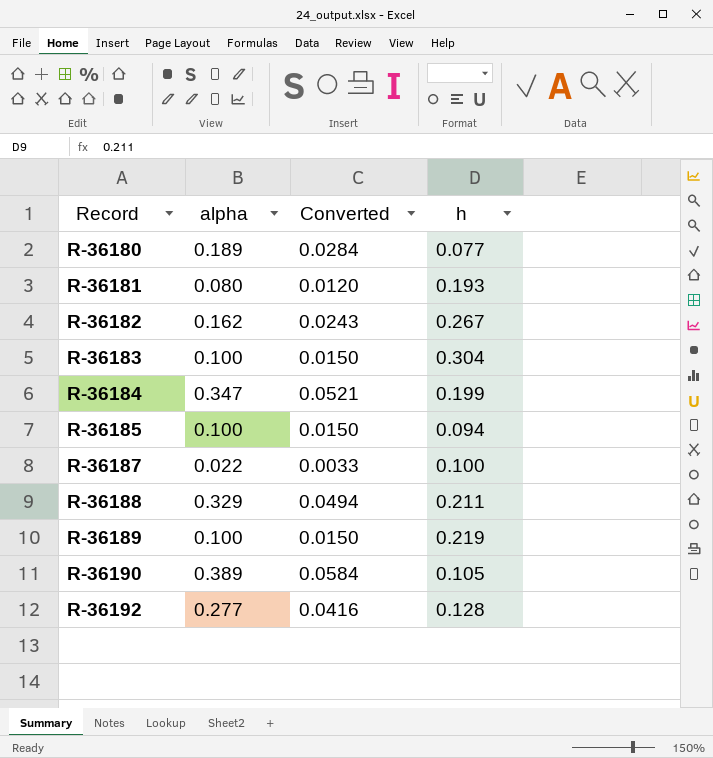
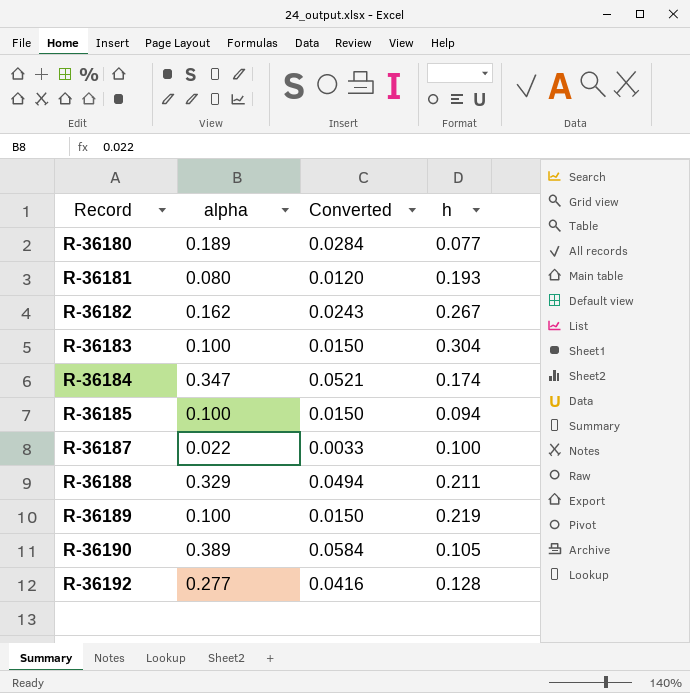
R-36184 | h: 0.199 -> 0.174

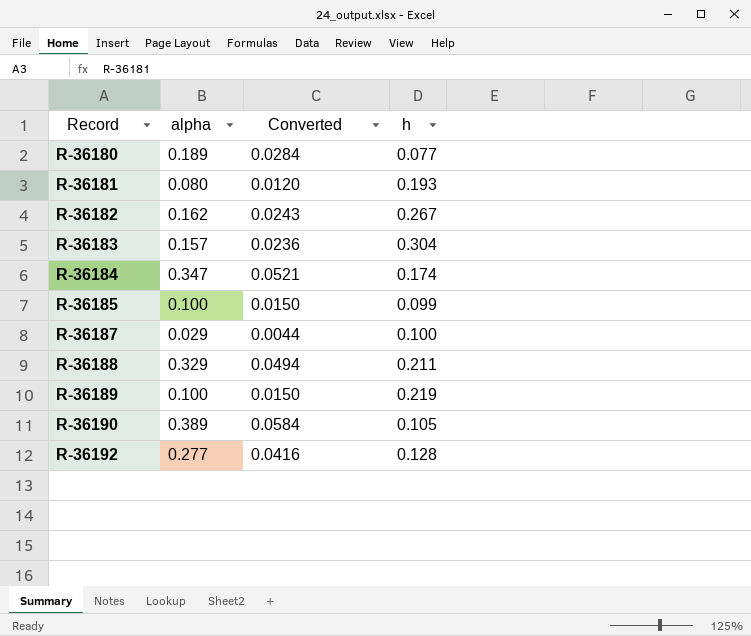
R-36183 | alpha: 0.100 -> 0.157
R-36183 | Converted: 0.0150 -> 0.0236
R-36185 | h: 0.094 -> 0.099
R-36187 | alpha: 0.022 -> 0.029
R-36187 | Converted: 0.0033 -> 0.0044

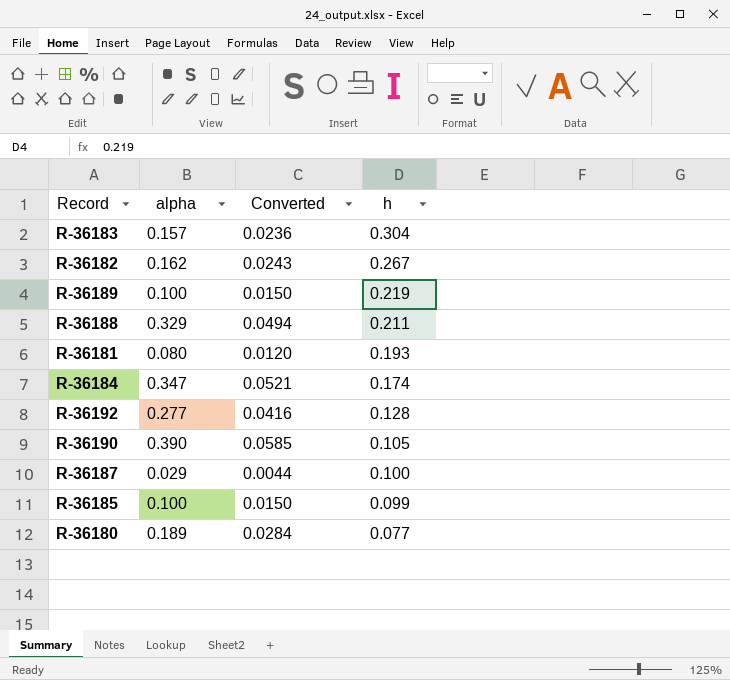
row order: Record ascending -> h descending
R-36190 | alpha: 0.389 -> 0.390
R-36190 | Converted: 0.0584 -> 0.0585

